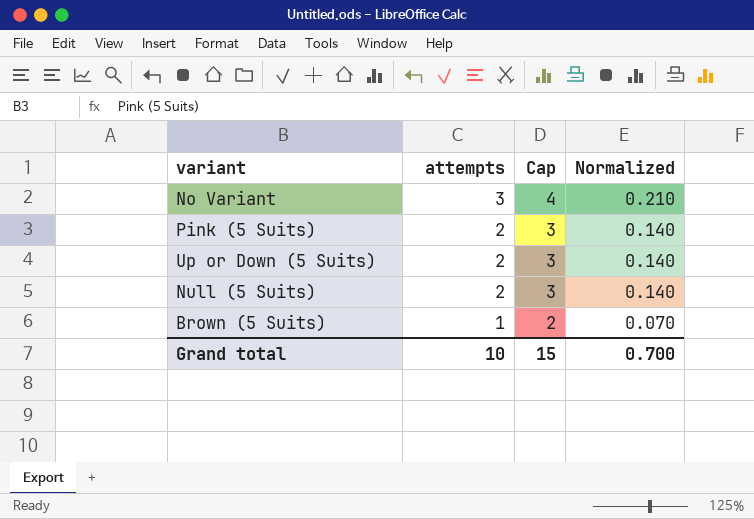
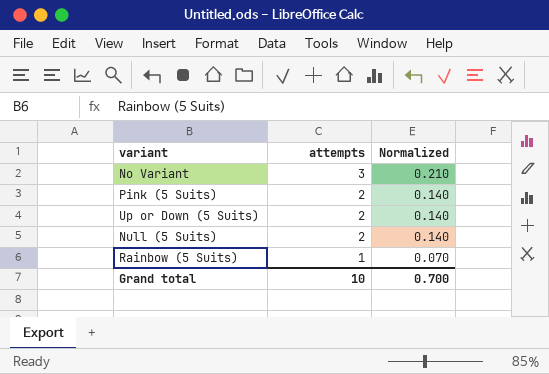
column Cap | formula: [attempts] + 1 -> none
row Brown (5 Suits): 1 | 2 | 0.070 -> none
row Rainbow (5 Suits): none -> 1 | 0.070

